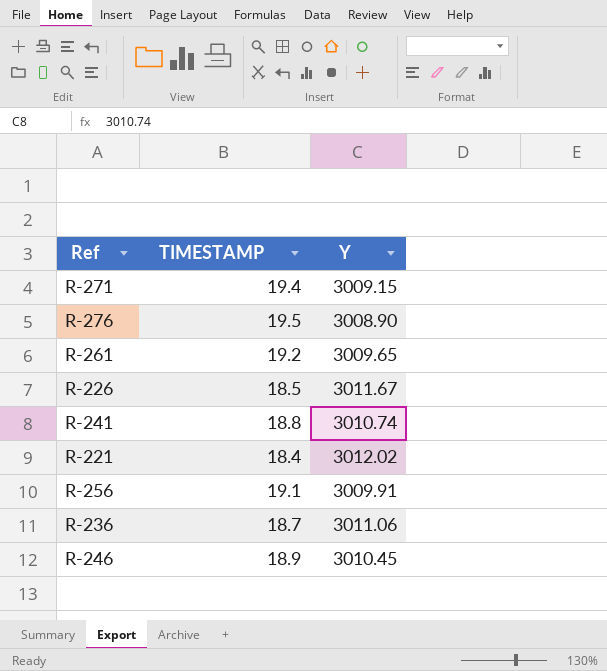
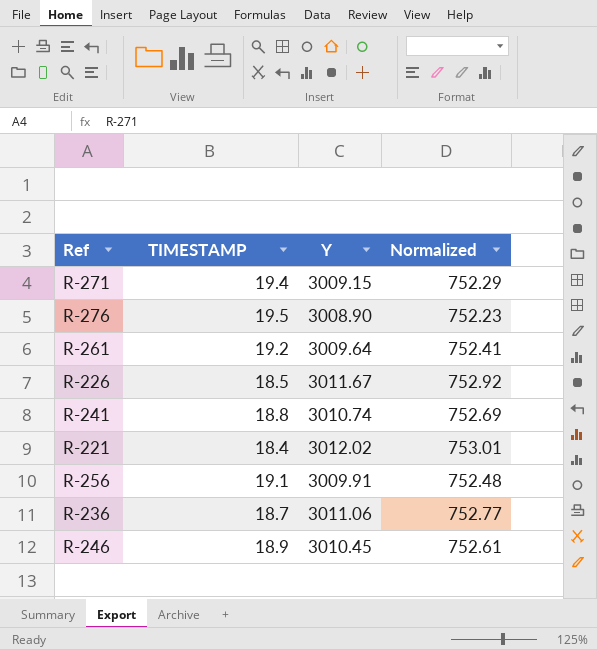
column Normalized | formula: none -> [Y] * 0.25
R-261 | Y: 3009.65 -> 3009.64

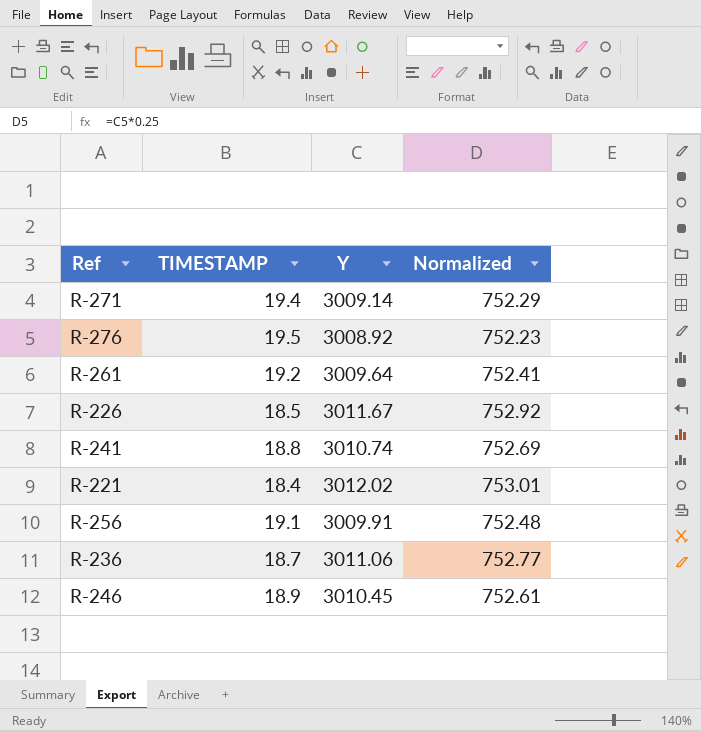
R-271 | Y: 3009.15 -> 3009.14
R-276 | Y: 3008.90 -> 3008.92

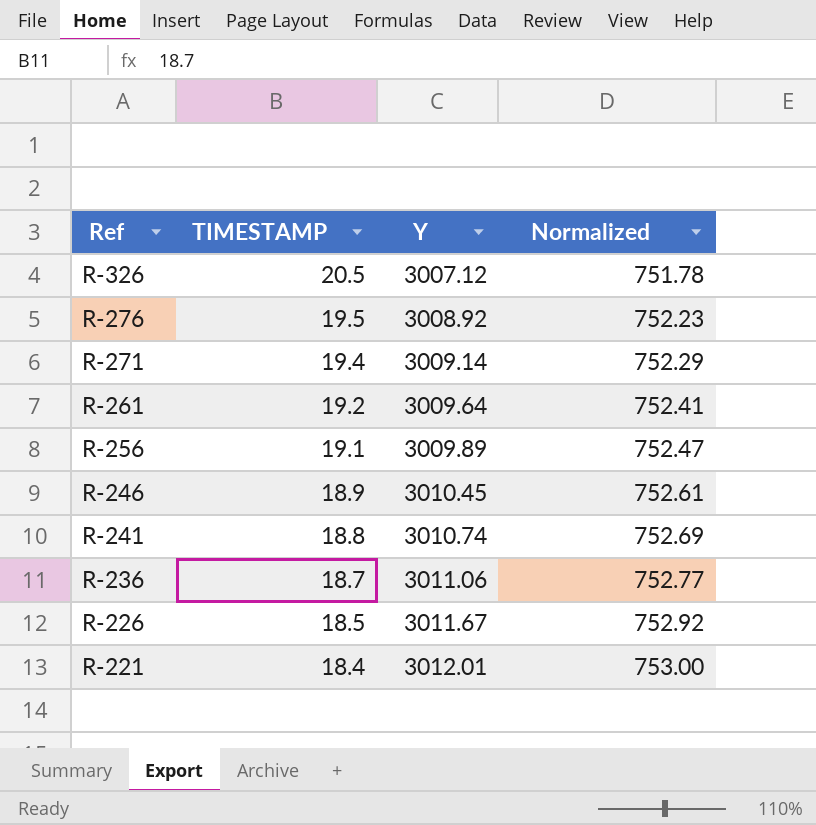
row order: none -> Ref descending
row R-326: none -> 20.5 | 3007.12 | 751.78
R-256 | Y: 3009.91 -> 3009.89
R-256 | Normalized: 752.48 -> 752.47
R-221 | Y: 3012.02 -> 3012.01
R-221 | Normalized: 753.01 -> 753.00

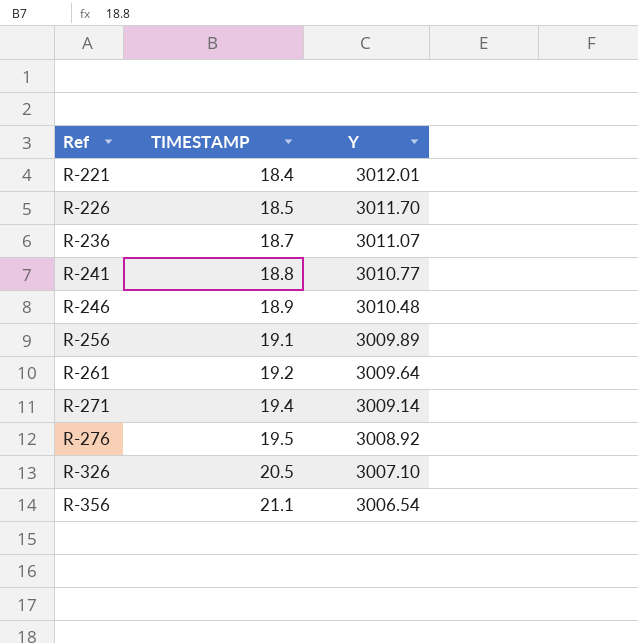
row order: Ref descending -> Ref ascending
column Normalized | formula: [Y] * 0.25 -> none
R-226 | Y: 3011.67 -> 3011.70
R-236 | Y: 3011.06 -> 3011.07
R-241 | Y: 3010.74 -> 3010.77
R-246 | Y: 3010.45 -> 3010.48
R-326 | Y: 3007.12 -> 3007.10
row R-356: none -> 21.1 | 3006.54

